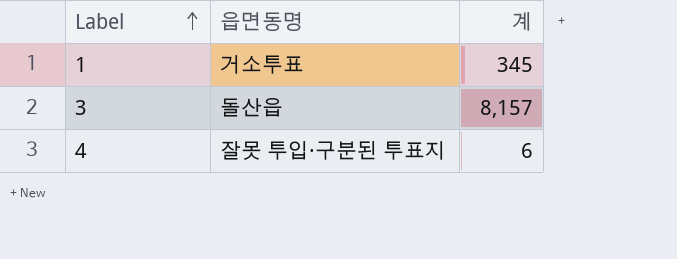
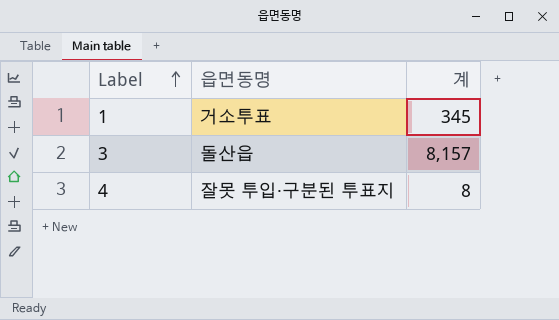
4 | 계: 6 -> 8

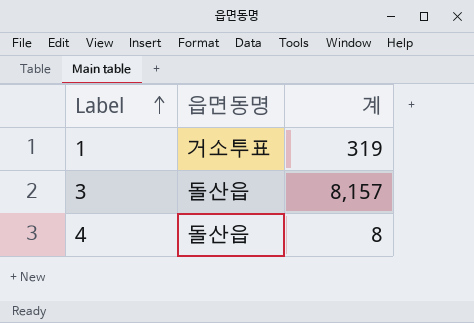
1 | 계: 345 -> 319
4 | 읍면동명: 잘못 투입·구분된 투표지 -> 돌산읍

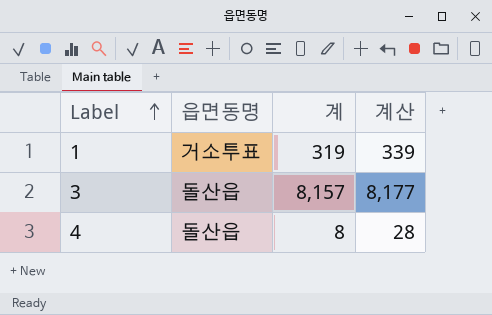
column 계산 | formula: none -> [계] + 20

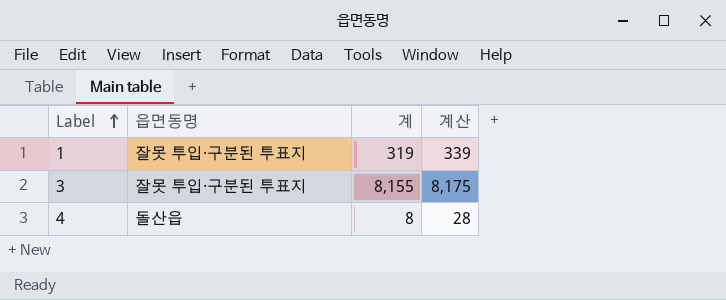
1 | 읍면동명: 거소투표 -> 잘못 투입·구분된 투표지
3 | 읍면동명: 돌산읍 -> 잘못 투입·구분된 투표지
3 | 계: 8,157 -> 8,155
3 | 계산: 8,177 -> 8,175

